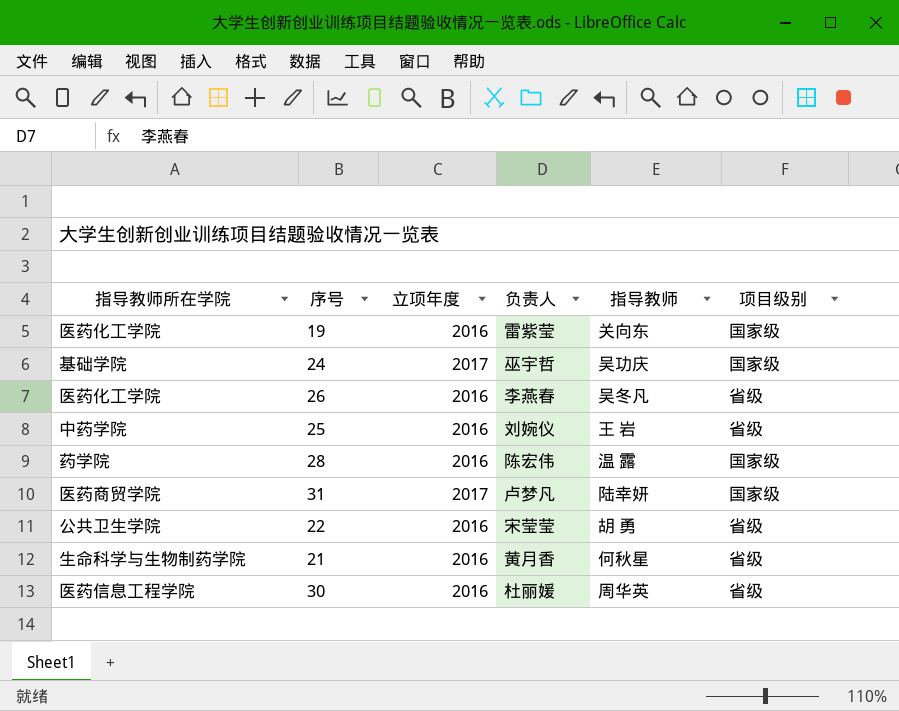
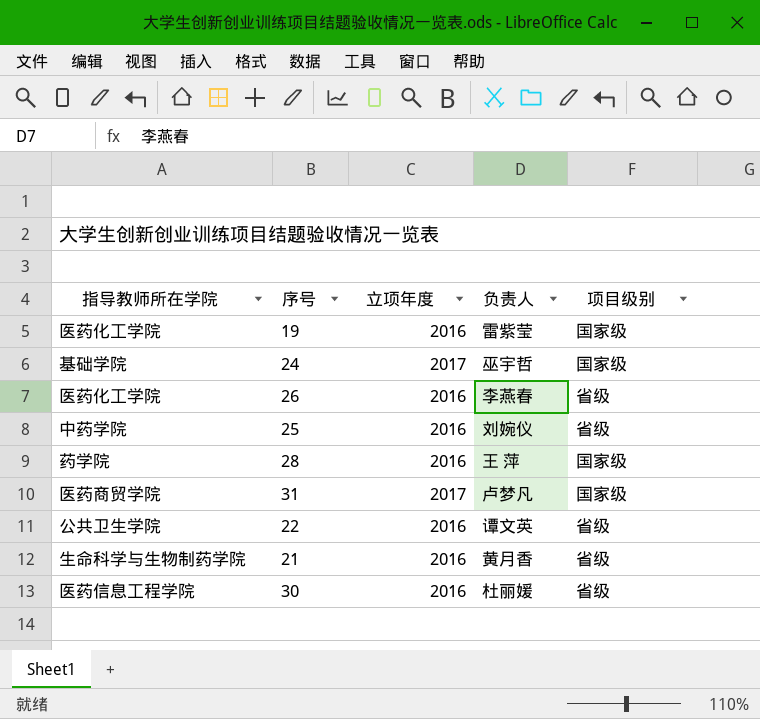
column 指导教师 | position: 5 -> none
28 | 负责人: 陈宏伟 -> 王 萍
22 | 负责人: 宋莹莹 -> 谭文英

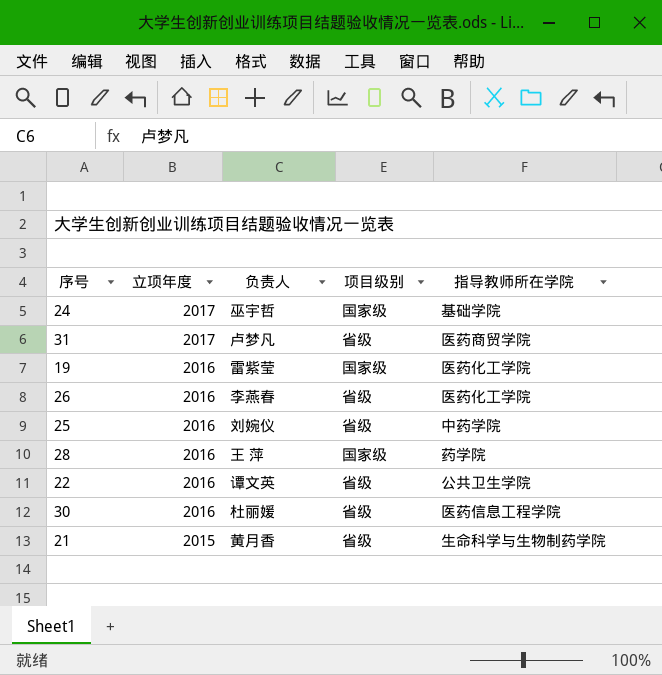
row order: none -> 立项年度 descending
column 指导教师所在学院 | position: 1 -> 5
31 | 项目级别: 国家级 -> 省级
21 | 立项年度: 2016 -> 2015

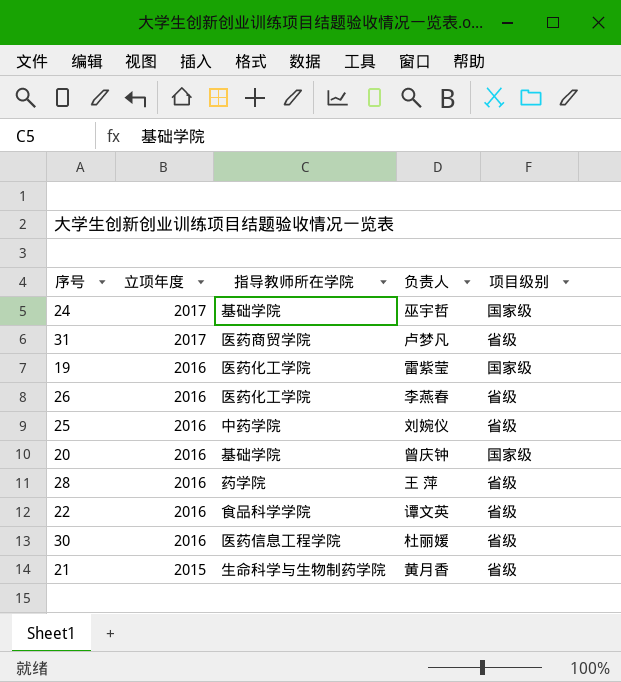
column 指导教师所在学院 | position: 5 -> 3
row 20: none -> 2016 | 基础学院 | 曾庆钟 | 国家级
28 | 项目级别: 国家级 -> 省级
22 | 指导教师所在学院: 公共卫生学院 -> 食品科学学院

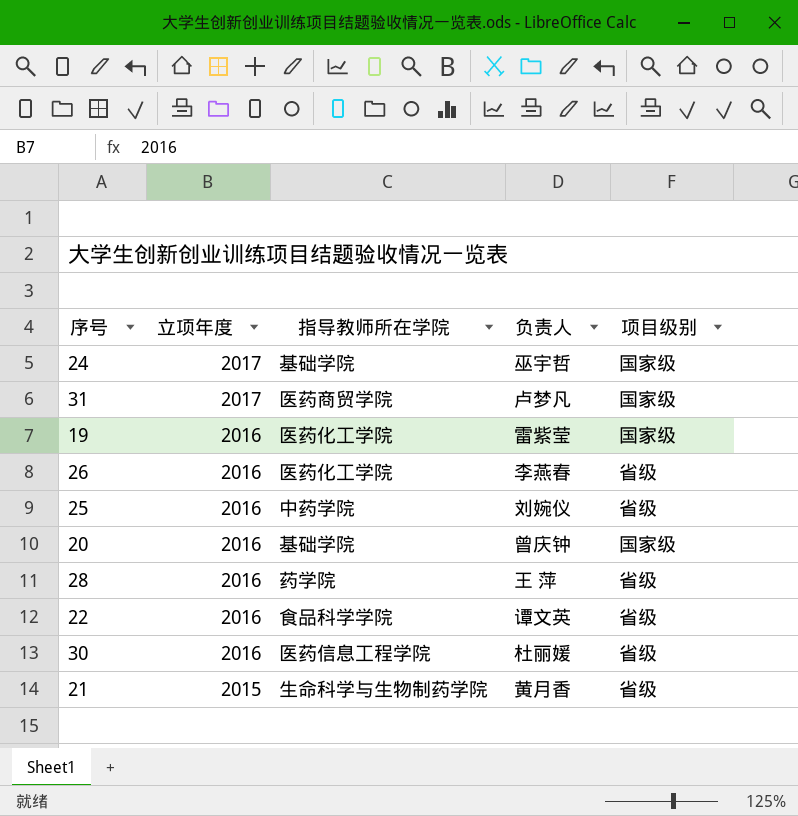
31 | 项目级别: 省级 -> 国家级

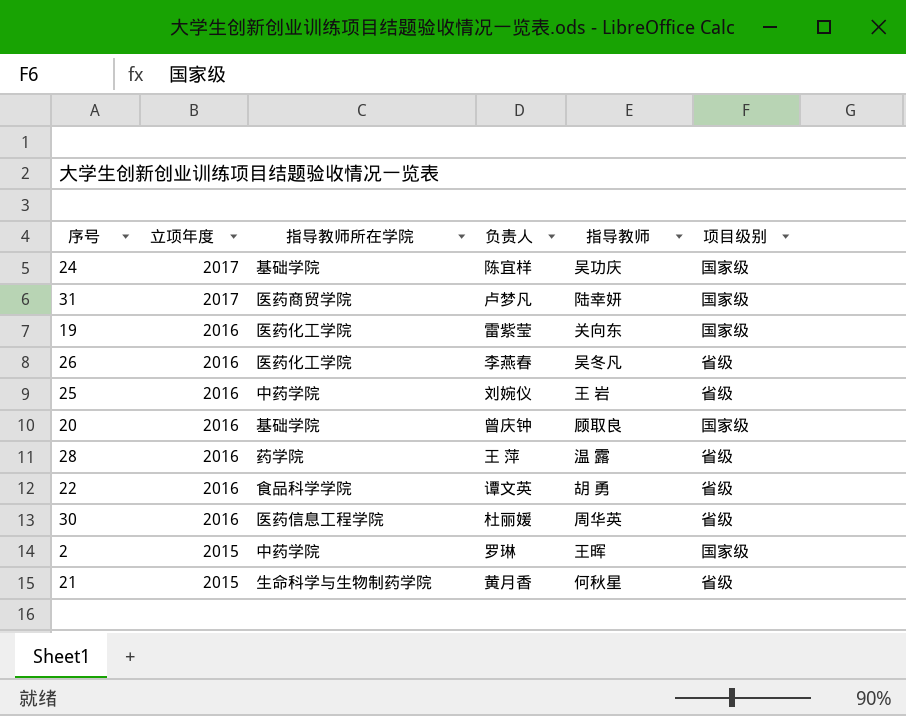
column 指导教师 | position: none -> 5
24 | 负责人: 巫宇哲 -> 陈宜样
row 2: none -> 2015 | 中药学院 | 罗琳 | 王晖 | 国家级

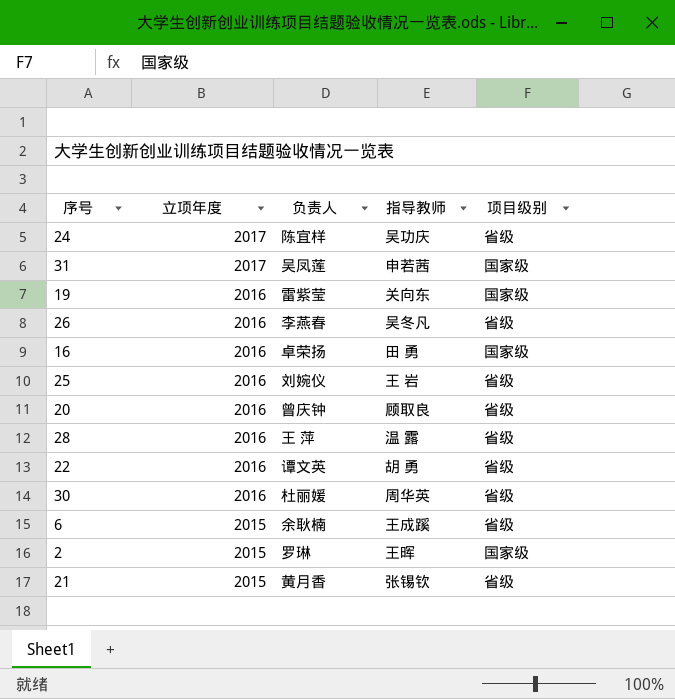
column 指导教师所在学院 | position: 3 -> none
24 | 项目级别: 国家级 -> 省级
31 | 负责人: 卢梦凡 -> 吴凤莲
31 | 指导教师: 陆幸妍 -> 申若茜
row 16: none -> 2016 | 卓荣扬 | 田 勇 | 国家级
20 | 项目级别: 国家级 -> 省级
row 6: none -> 2015 | 余耿楠 | 王成蹊 | 省级
21 | 指导教师: 何秋星 -> 张锡钦

